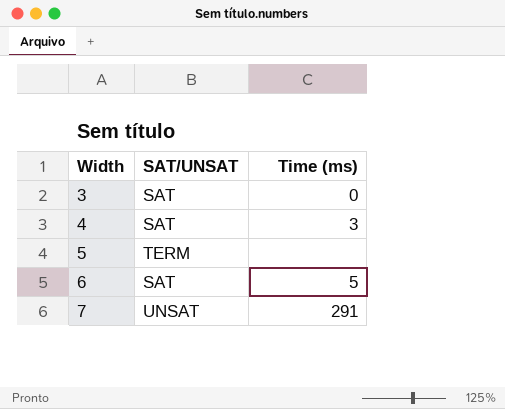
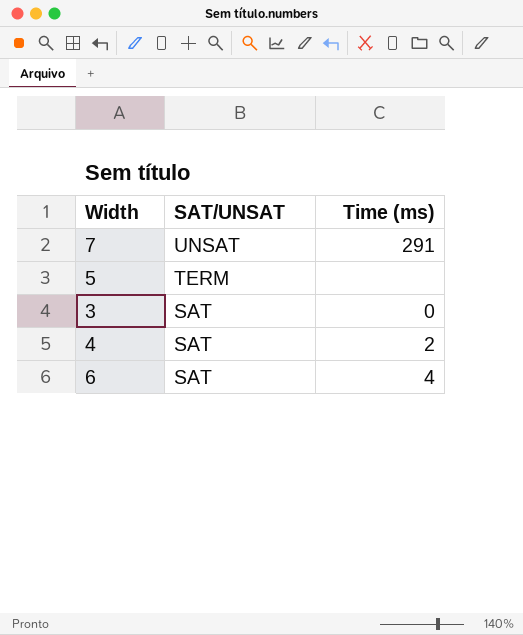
row order: Width ascending -> SAT/UNSAT descending
4 | Time (ms): 3 -> 2
6 | Time (ms): 5 -> 4

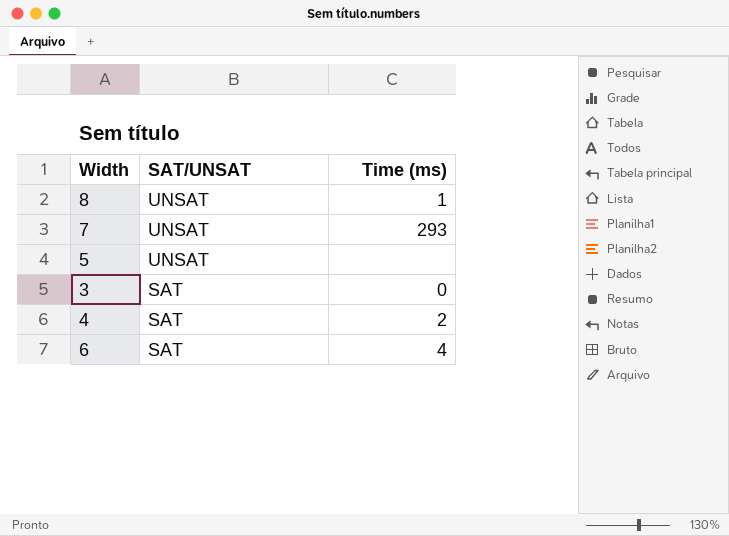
row 8: none -> UNSAT | 1
7 | Time (ms): 291 -> 293
5 | SAT/UNSAT: TERM -> UNSAT

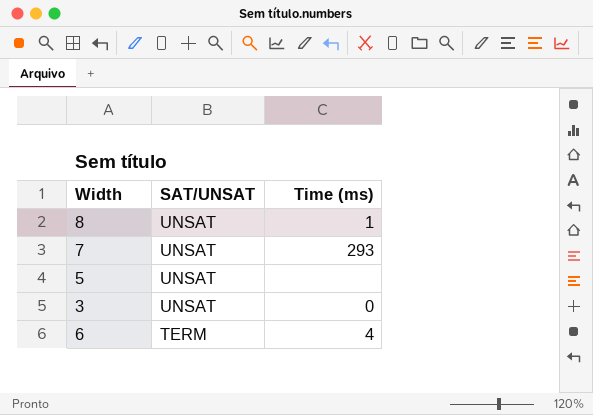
row 4: SAT | 2 -> none
3 | SAT/UNSAT: SAT -> UNSAT
6 | SAT/UNSAT: SAT -> TERM

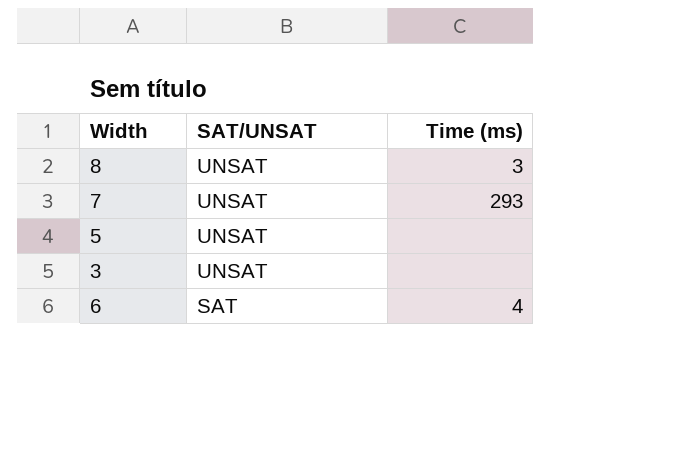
8 | Time (ms): 1 -> 3
3 | Time (ms): 0 -> none
6 | SAT/UNSAT: TERM -> SAT

